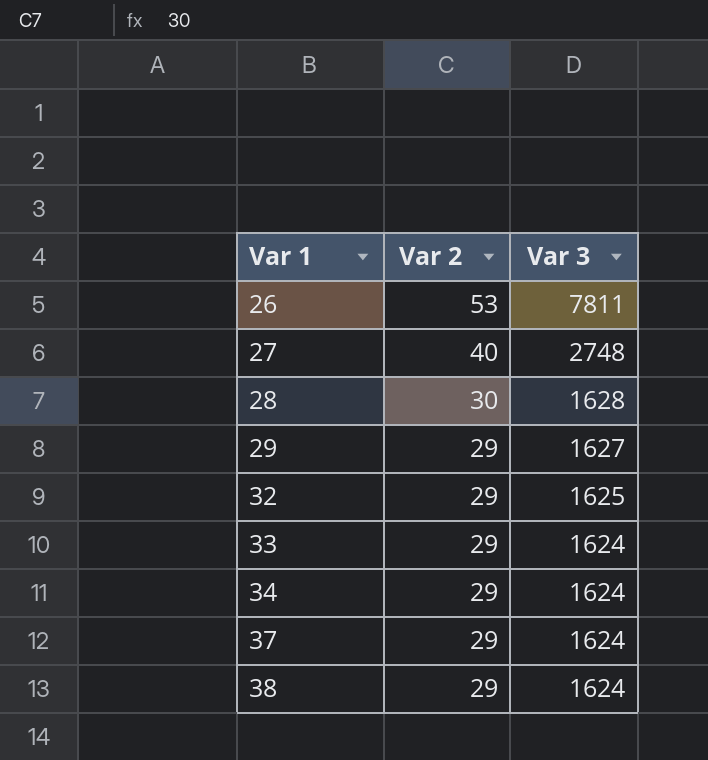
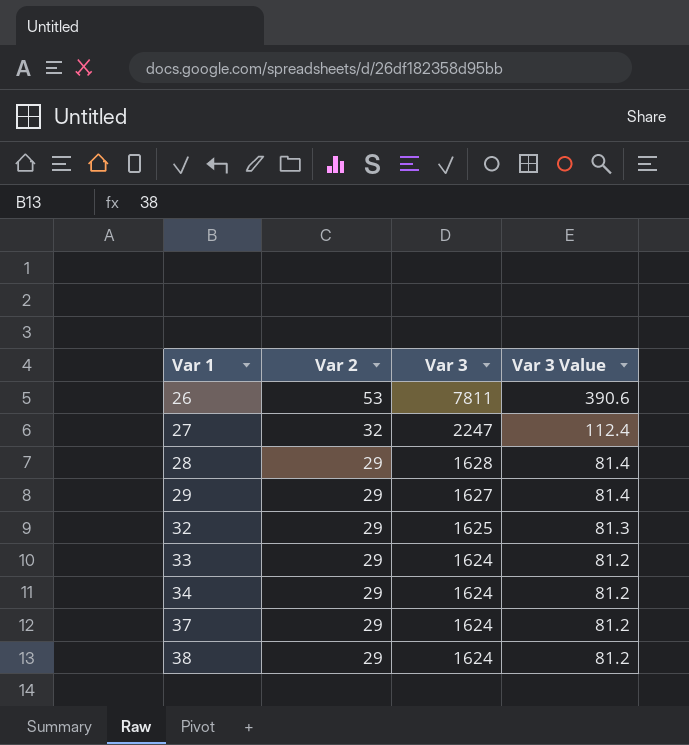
column Var 3 Value | formula: none -> [Var 3] * 0.05
27 | Var 2: 40 -> 32
27 | Var 3: 2748 -> 2247
28 | Var 2: 30 -> 29

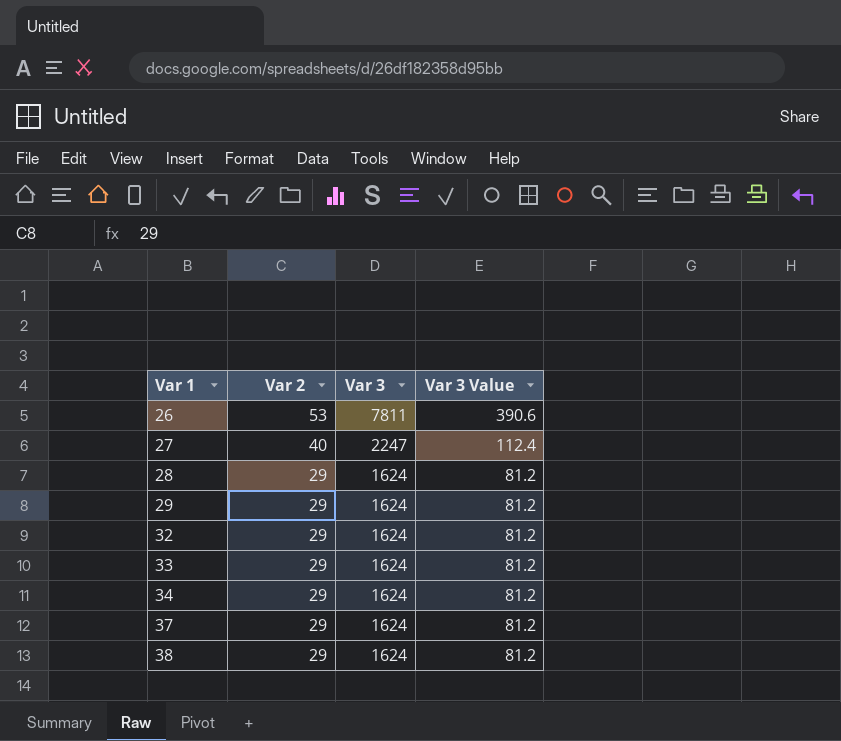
27 | Var 2: 32 -> 40
28 | Var 3: 1628 -> 1624
28 | Var 3 Value: 81.4 -> 81.2
29 | Var 3: 1627 -> 1624
29 | Var 3 Value: 81.4 -> 81.2
32 | Var 3: 1625 -> 1624
32 | Var 3 Value: 81.3 -> 81.2

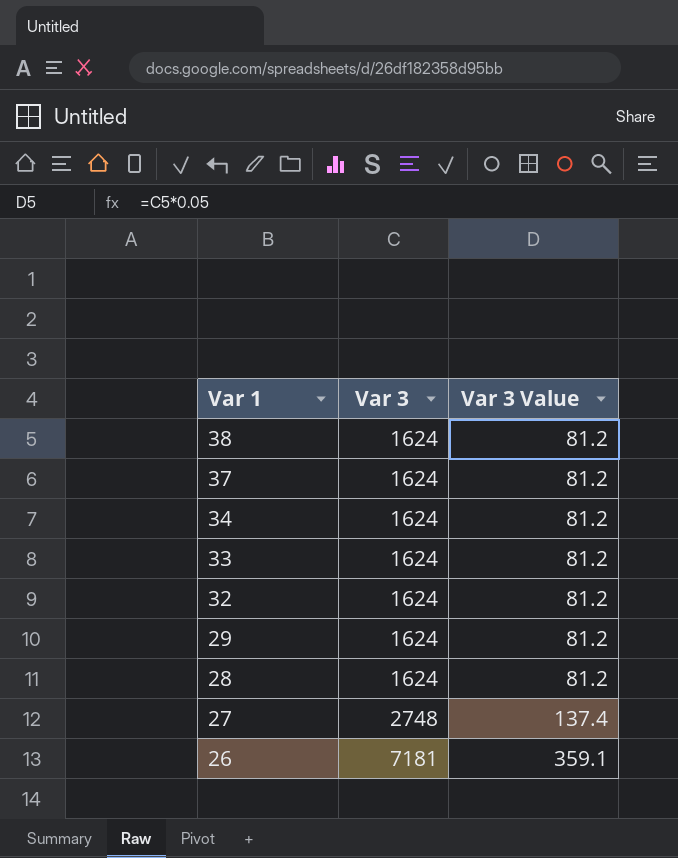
row order: Var 1 ascending -> Var 1 descending
column Var 2 | position: 2 -> none
27 | Var 3: 2247 -> 2748
27 | Var 3 Value: 112.4 -> 137.4
26 | Var 3: 7811 -> 7181
26 | Var 3 Value: 390.6 -> 359.1

